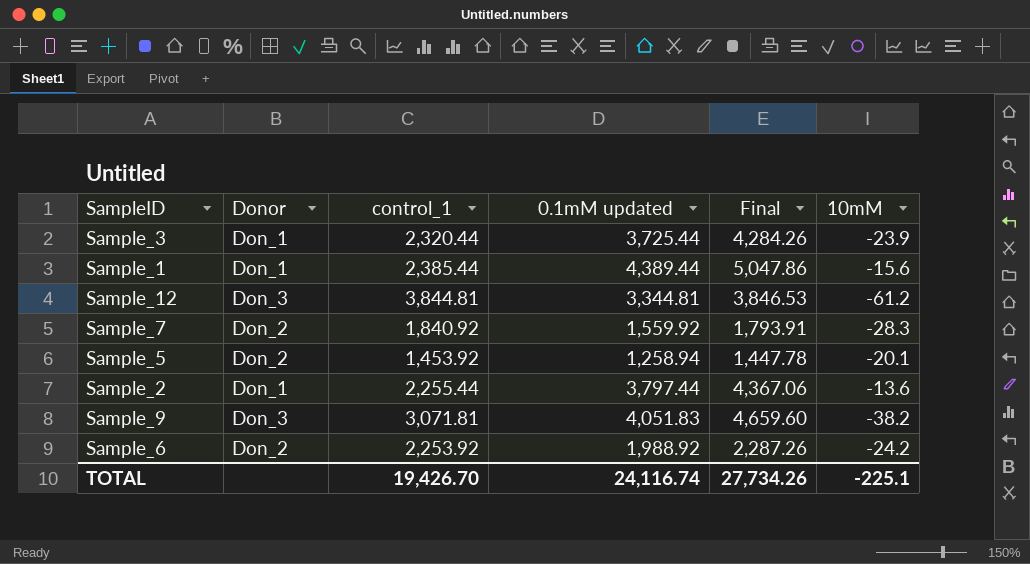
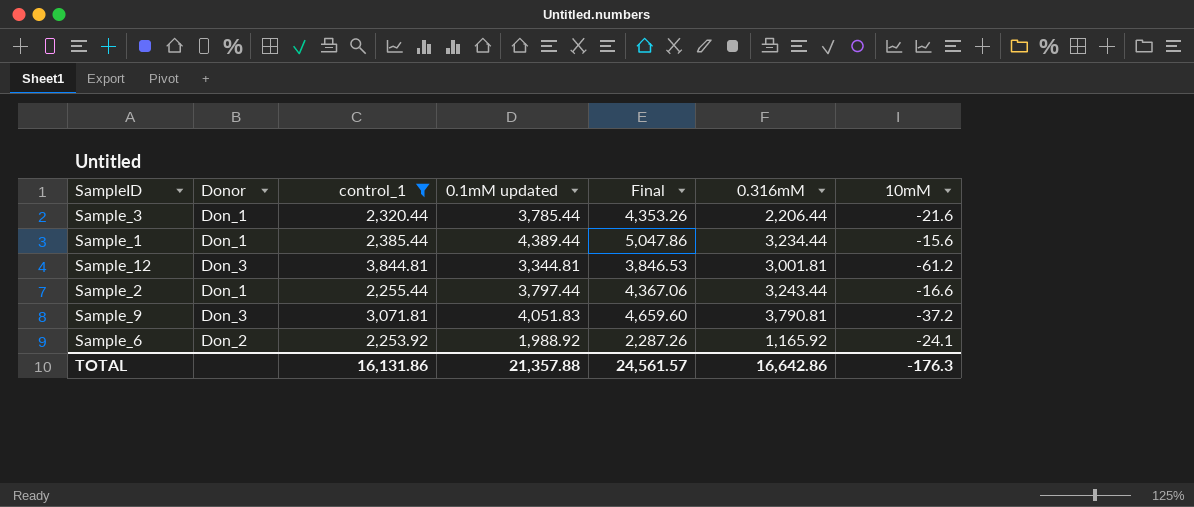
filter: none -> control_1 >= 2,253.92
column 0.316mM | position: none -> 6
Sample_3 | 0.1mM updated: 3,725.44 -> 3,785.44
Sample_3 | Final: 4,284.26 -> 4,353.26
Sample_3 | 10mM: -23.9 -> -21.6
Sample_2 | 10mM: -13.6 -> -16.6
Sample_9 | 10mM: -38.2 -> -37.2
Sample_6 | 10mM: -24.2 -> -24.1
TOTAL | control_1: 19,426.70 -> 16,131.86
TOTAL | 0.1mM updated: 24,116.74 -> 21,357.88
TOTAL | Final: 27,734.26 -> 24,561.57
TOTAL | 10mM: -225.1 -> -176.3

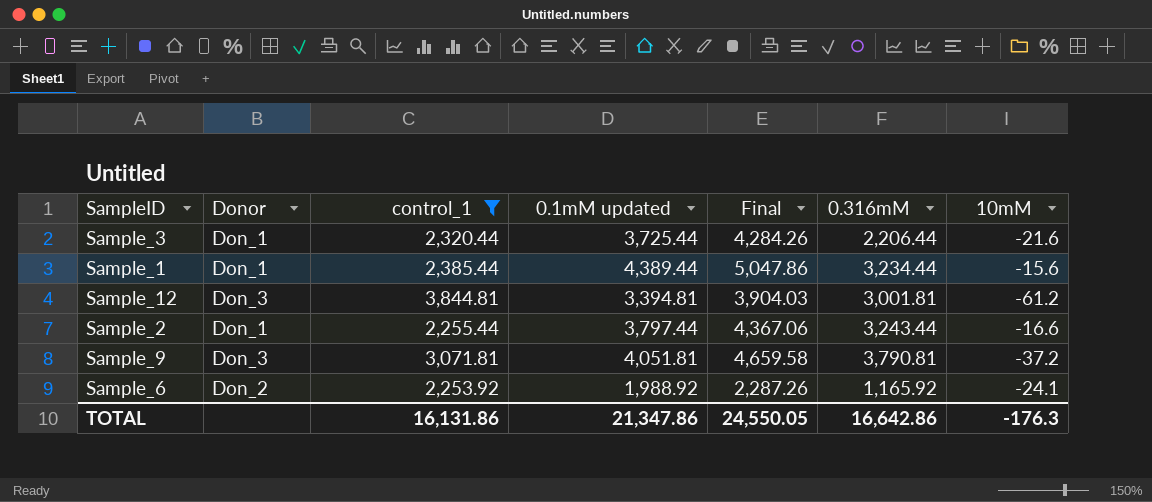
Sample_3 | 0.1mM updated: 3,785.44 -> 3,725.44
Sample_3 | Final: 4,353.26 -> 4,284.26
Sample_12 | 0.1mM updated: 3,344.81 -> 3,394.81
Sample_12 | Final: 3,846.53 -> 3,904.03
Sample_9 | 0.1mM updated: 4,051.83 -> 4,051.81
Sample_9 | Final: 4,659.60 -> 4,659.58
TOTAL | 0.1mM updated: 21,357.88 -> 21,347.86
TOTAL | Final: 24,561.57 -> 24,550.05

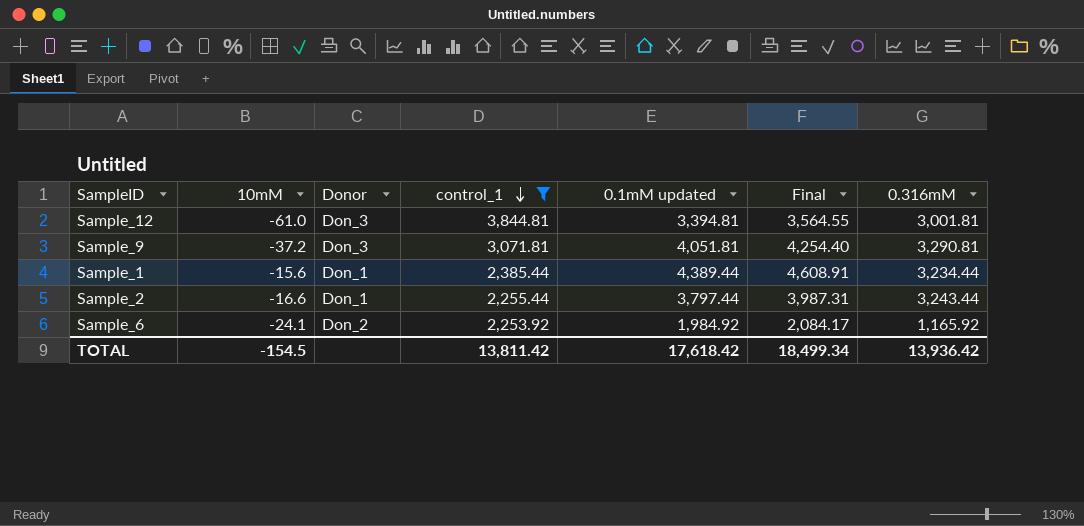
row order: none -> control_1 descending
column 10mM | position: 7 -> 2
column Final | formula: [0.1mM updated] * 1.15 -> [0.1mM updated] * 1.05
row Sample_3: Don_1 | 2,320.44 | 3,725.44 | 4,284.26 | 2,206.44 | -21.6 -> none
Sample_12 | 10mM: -61.2 -> -61.0
Sample_9 | 0.316mM: 3,790.81 -> 3,290.81
Sample_6 | 0.1mM updated: 1,988.92 -> 1,984.92
TOTAL | 10mM: -176.3 -> -154.5
TOTAL | control_1: 16,131.86 -> 13,811.42
TOTAL | 0.1mM updated: 21,347.86 -> 17,618.42
TOTAL | Final: 24,550.05 -> 18,499.34
TOTAL | 0.316mM: 16,642.86 -> 13,936.42

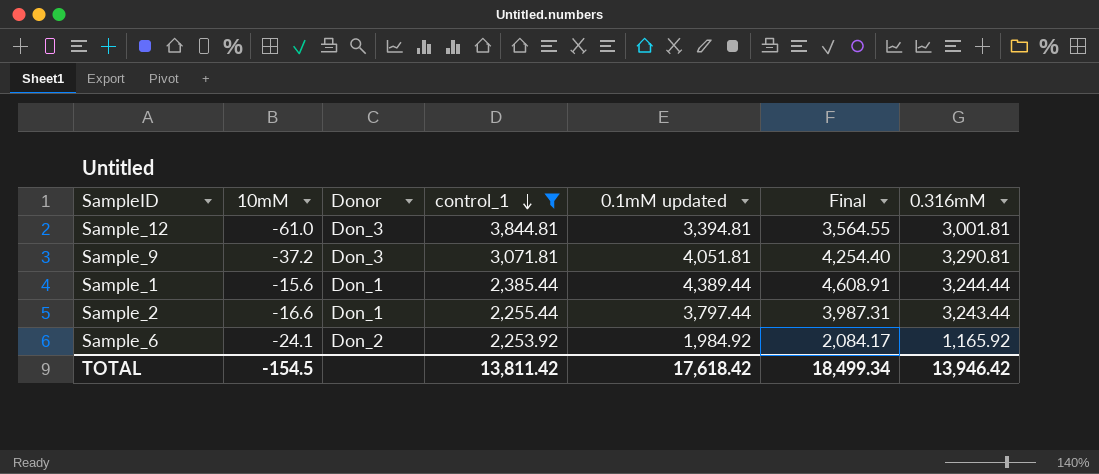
Sample_1 | 0.316mM: 3,234.44 -> 3,244.44
TOTAL | 0.316mM: 13,936.42 -> 13,946.42

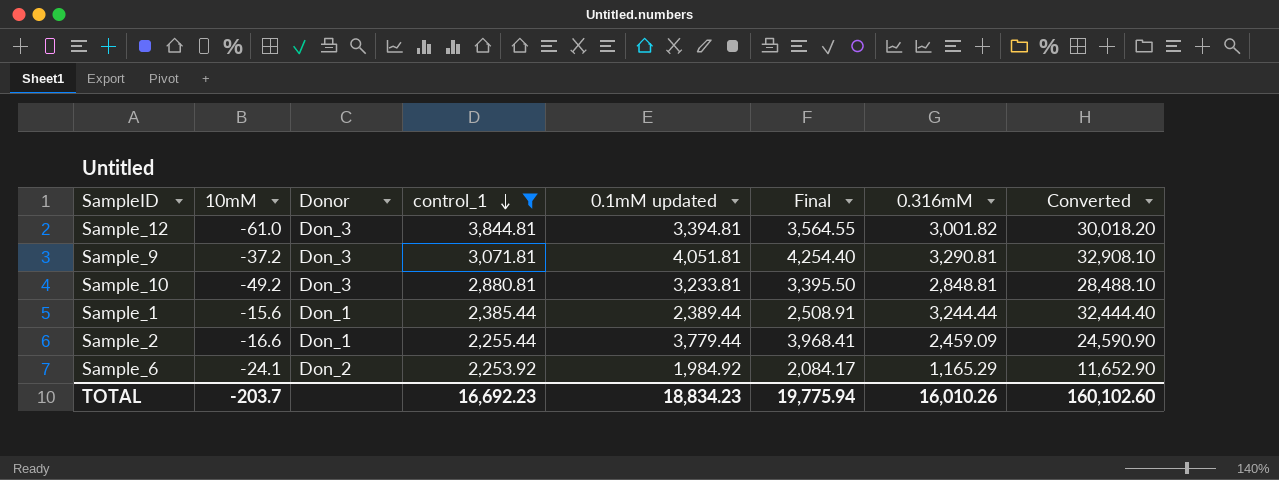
column Converted | formula: none -> [0.316mM] * 10
Sample_12 | 0.316mM: 3,001.81 -> 3,001.82
row Sample_10: none -> -49.2 | Don_3 | 2,880.81 | 3,233.81 | 3,395.50 | 2,848.81 | 28,488.10
Sample_1 | 0.1mM updated: 4,389.44 -> 2,389.44
Sample_1 | Final: 4,608.91 -> 2,508.91
Sample_2 | 0.1mM updated: 3,797.44 -> 3,779.44
Sample_2 | Final: 3,987.31 -> 3,968.41
Sample_2 | 0.316mM: 3,243.44 -> 2,459.09
Sample_6 | 0.316mM: 1,165.92 -> 1,165.29
TOTAL | 10mM: -154.5 -> -203.7
TOTAL | control_1: 13,811.42 -> 16,692.23
TOTAL | 0.1mM updated: 17,618.42 -> 18,834.23
TOTAL | Final: 18,499.34 -> 19,775.94
TOTAL | 0.316mM: 13,946.42 -> 16,010.26

